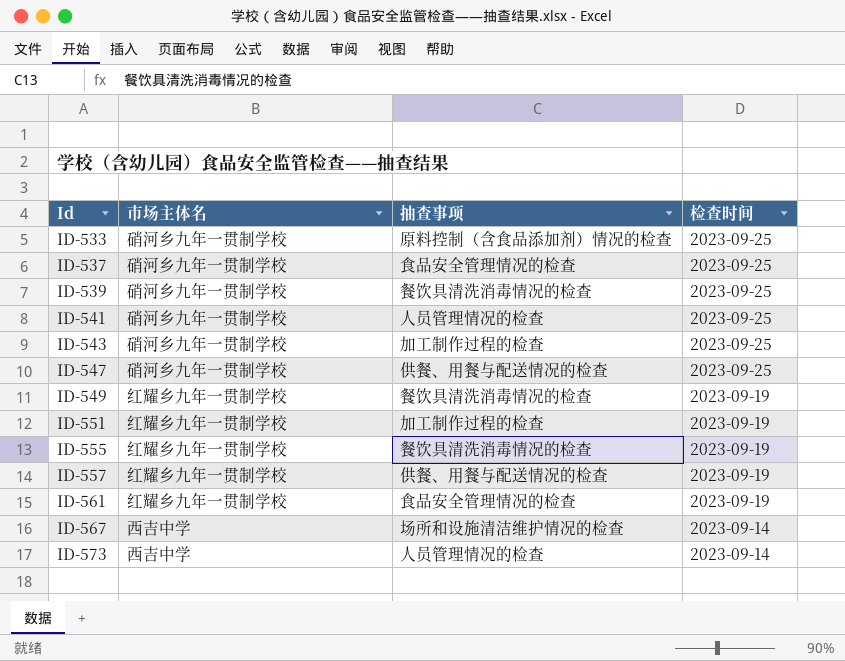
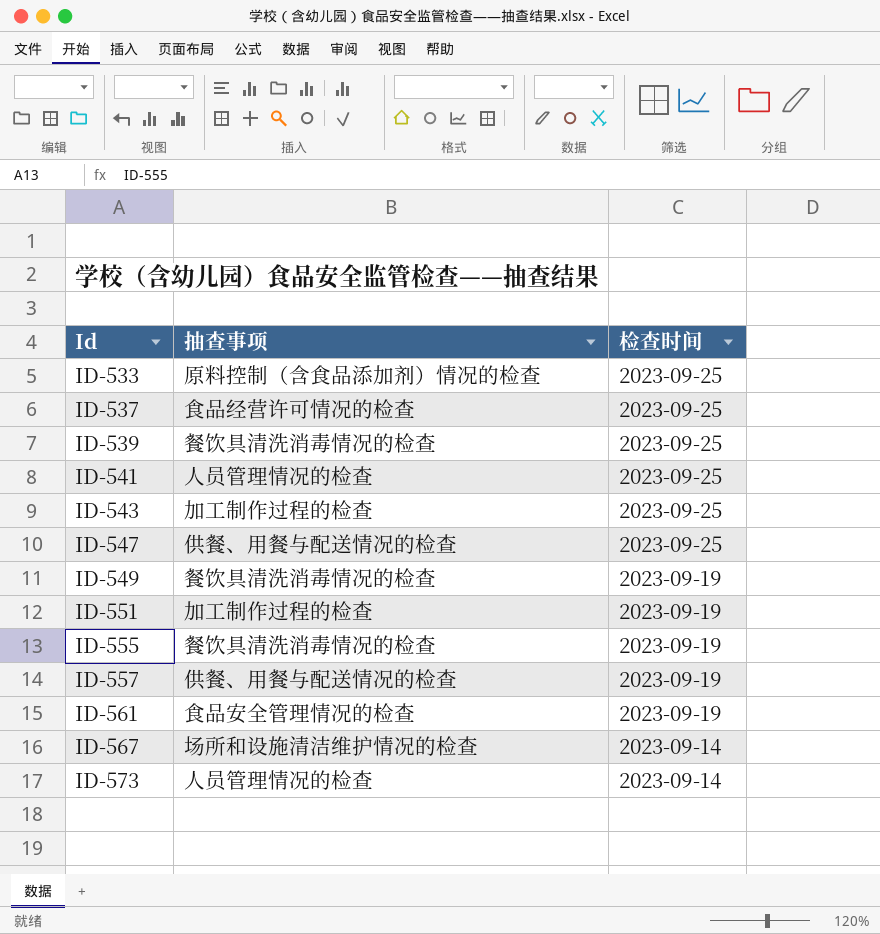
column 市场主体名 | position: 2 -> none
ID-537 | 抽查事项: 食品安全管理情况的检查 -> 食品经营许可情况的检查

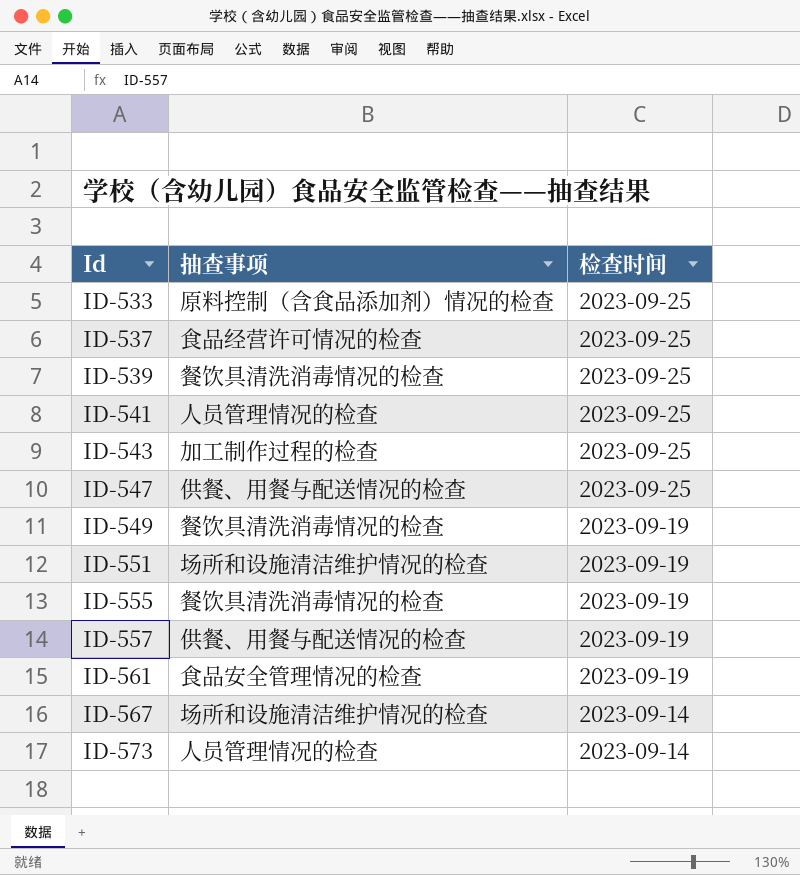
ID-551 | 抽查事项: 加工制作过程的检查 -> 场所和设施清洁维护情况的检查

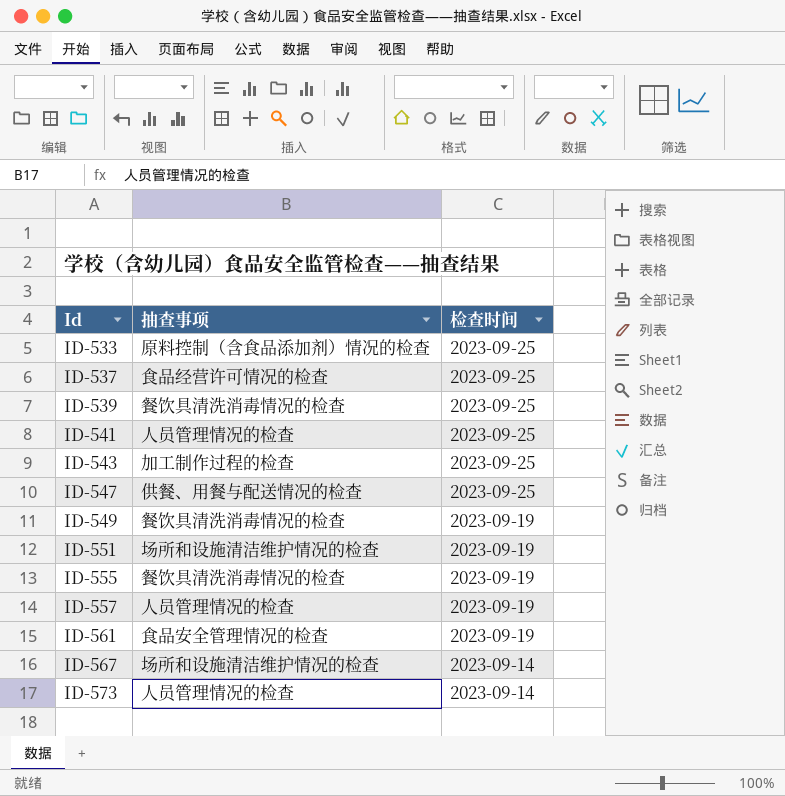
ID-557 | 抽查事项: 供餐、用餐与配送情况的检查 -> 人员管理情况的检查

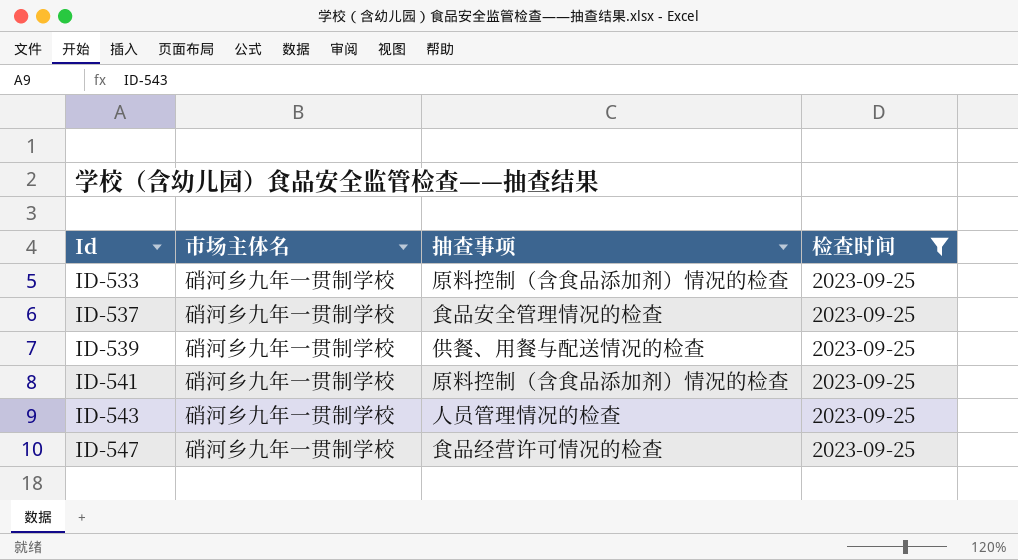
filter: none -> 检查时间 = 2023-09-25
column 市场主体名 | position: none -> 2
ID-537 | 抽查事项: 食品经营许可情况的检查 -> 食品安全管理情况的检查
ID-539 | 抽查事项: 餐饮具清洗消毒情况的检查 -> 供餐、用餐与配送情况的检查
ID-541 | 抽查事项: 人员管理情况的检查 -> 原料控制（含食品添加剂）情况的检查
ID-543 | 抽查事项: 加工制作过程的检查 -> 人员管理情况的检查
ID-547 | 抽查事项: 供餐、用餐与配送情况的检查 -> 食品经营许可情况的检查

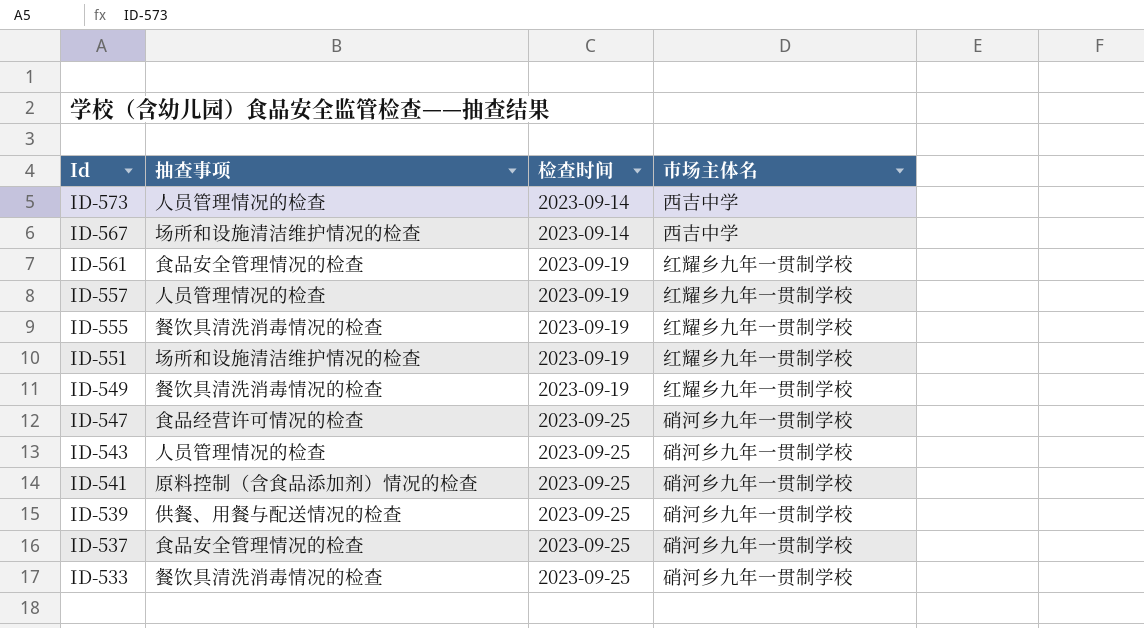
filter: 检查时间 = 2023-09-25 -> none
row order: Id ascending -> Id descending
column 市场主体名 | position: 2 -> 4
ID-533 | 抽查事项: 原料控制（含食品添加剂）情况的检查 -> 餐饮具清洗消毒情况的检查

